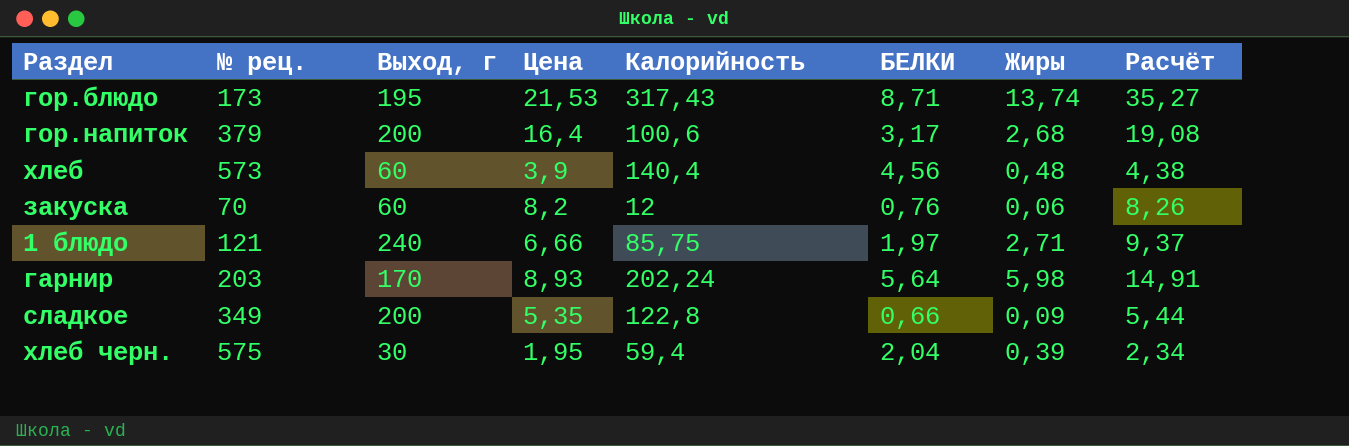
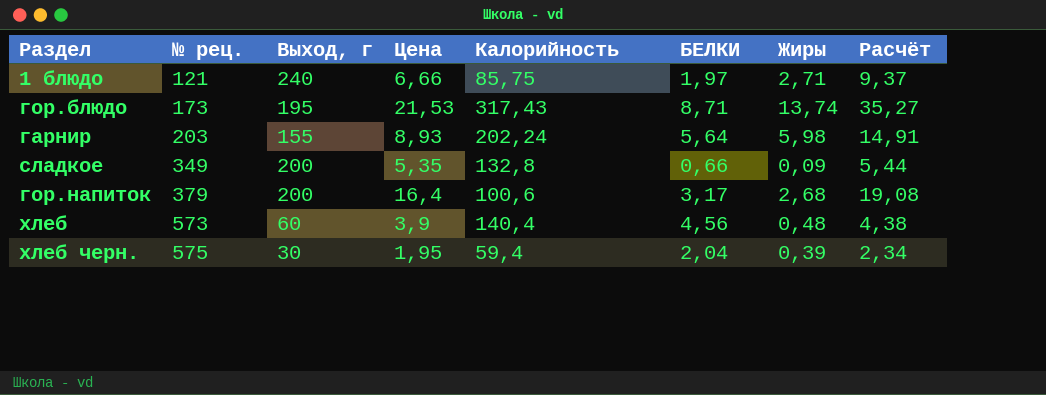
row order: none -> № рец. ascending
row закуска: 70 | 60 | 8,2 | 12 | 0,76 | 0,06 | 8,26 -> none
гарнир | Выход, г: 170 -> 155
сладкое | Калорийность: 122,8 -> 132,8

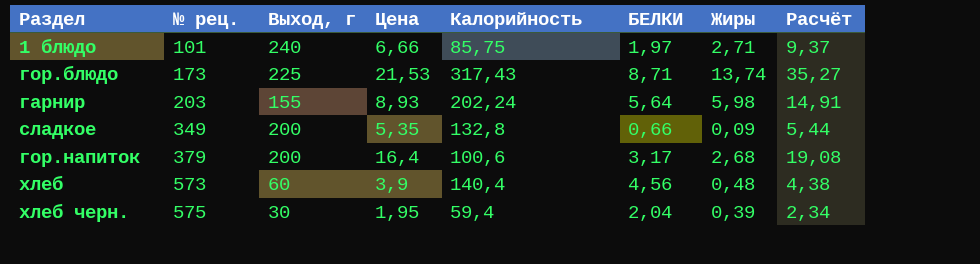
1 блюдо | № рец.: 121 -> 101
гор.блюдо | Выход, г: 195 -> 225

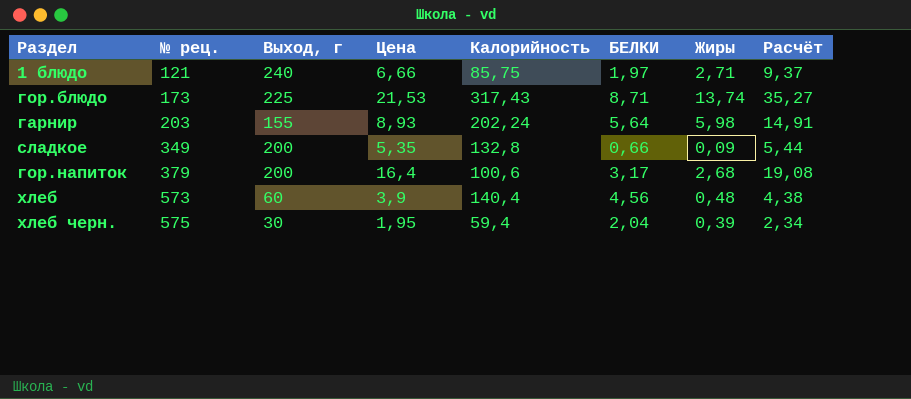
1 блюдо | № рец.: 101 -> 121

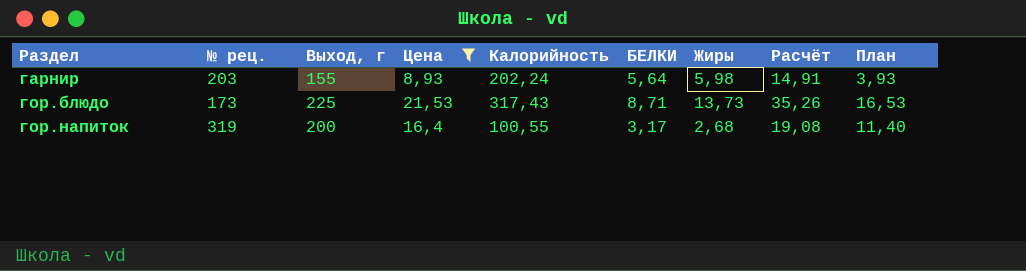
filter: none -> Цена >= 8,93
row order: № рец. ascending -> Раздел ascending
column План | formula: none -> [Цена] - 5
гор.блюдо | Жиры: 13,74 -> 13,73
гор.блюдо | Расчёт: 35,27 -> 35,26
гор.напиток | № рец.: 379 -> 319
гор.напиток | Калорийность: 100,6 -> 100,55

